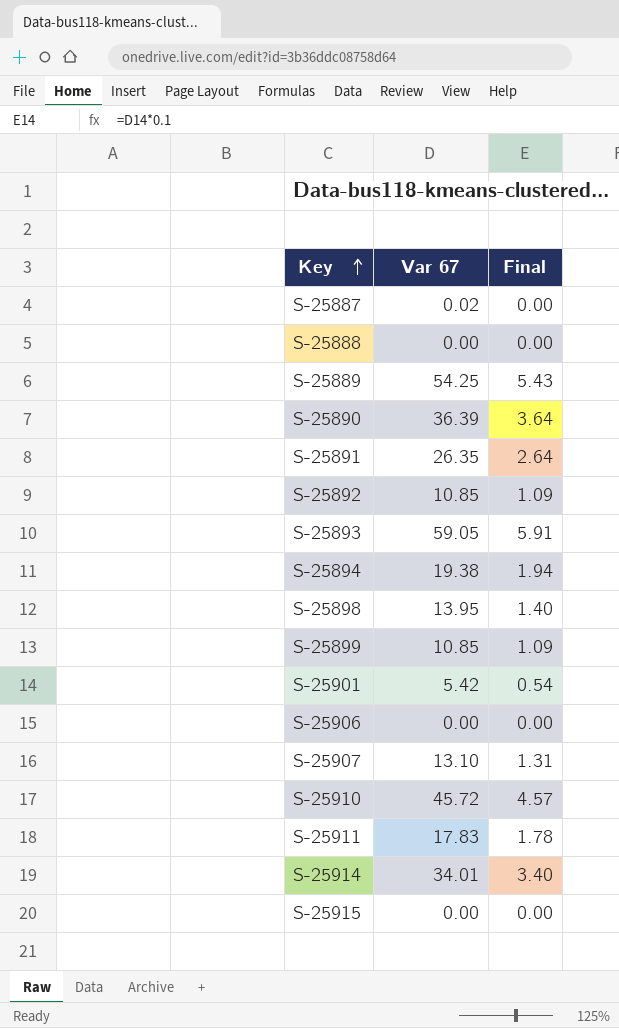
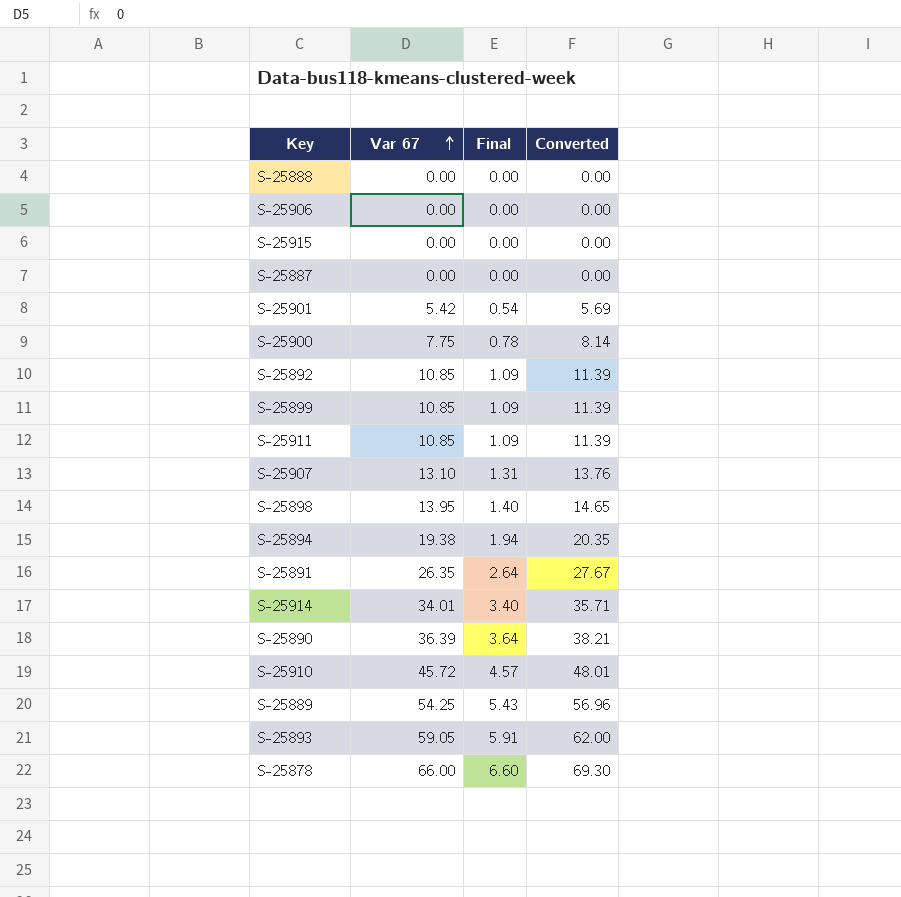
row order: Key ascending -> Var 67 ascending
column Converted | formula: none -> [Var 67] * 1.05
S-25887 | Var 67: 0.02 -> 0.00
row S-25900: none -> 7.75 | 0.78 | 8.14
S-25911 | Var 67: 17.83 -> 10.85
S-25911 | Final: 1.78 -> 1.09
row S-25878: none -> 66.00 | 6.60 | 69.30

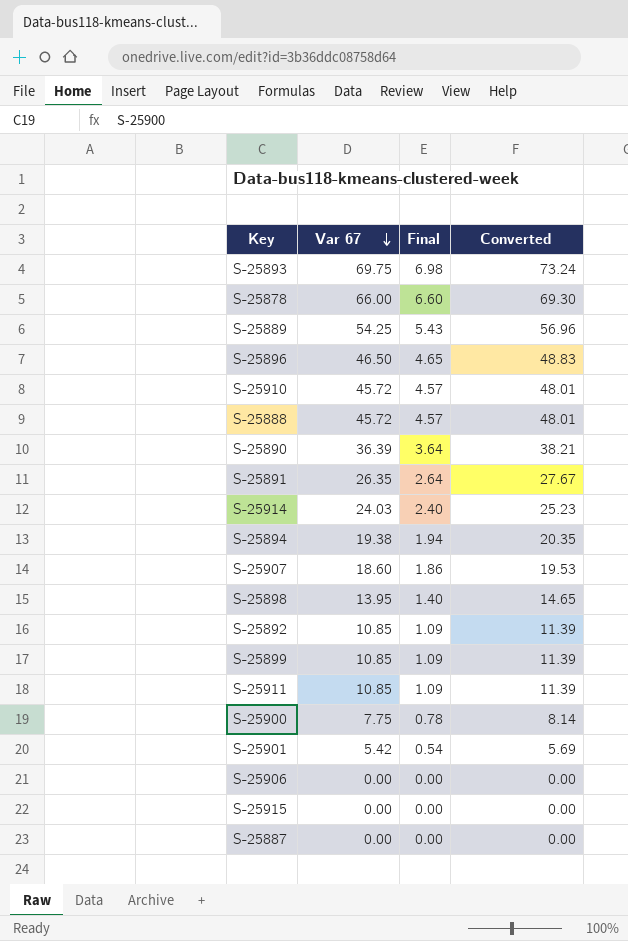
row order: Var 67 ascending -> Var 67 descending
S-25893 | Var 67: 59.05 -> 69.75
S-25893 | Final: 5.91 -> 6.98
S-25893 | Converted: 62.00 -> 73.24
row S-25896: none -> 46.50 | 4.65 | 48.83
S-25888 | Var 67: 0.00 -> 45.72
S-25888 | Final: 0.00 -> 4.57
S-25888 | Converted: 0.00 -> 48.01
S-25914 | Var 67: 34.01 -> 24.03
S-25914 | Final: 3.40 -> 2.40
S-25914 | Converted: 35.71 -> 25.23
S-25907 | Var 67: 13.10 -> 18.60
S-25907 | Final: 1.31 -> 1.86
S-25907 | Converted: 13.76 -> 19.53

